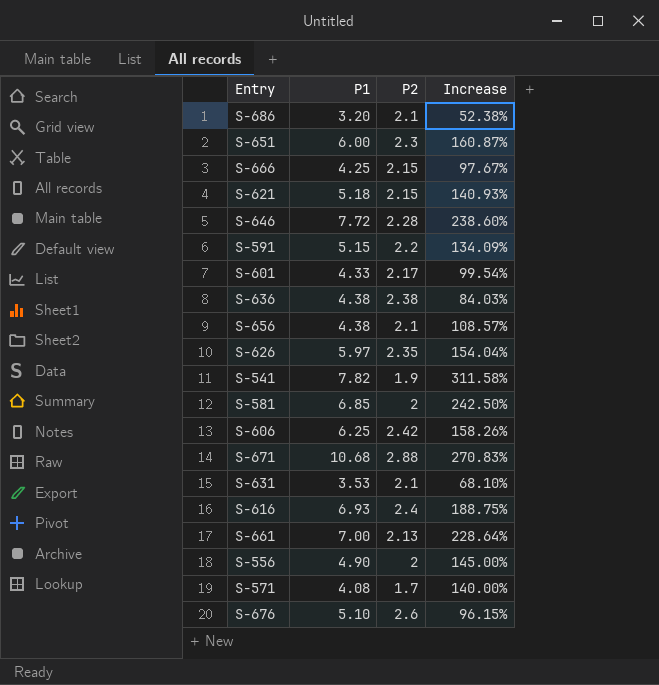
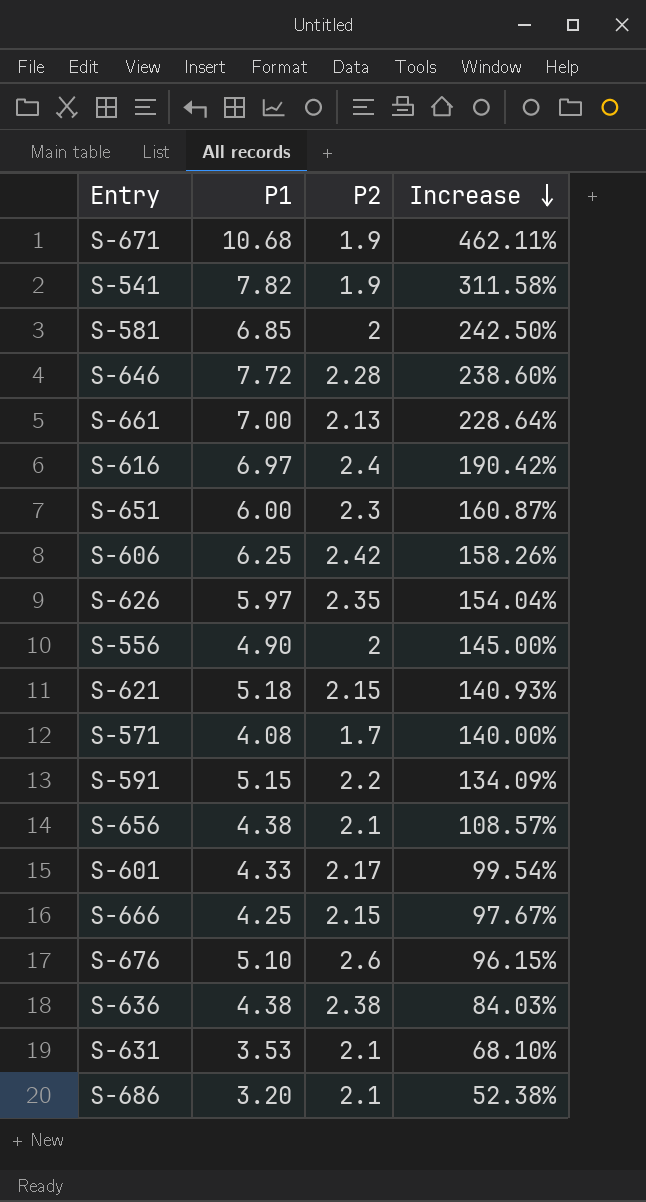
row order: none -> Increase descending
S-671 | P2: 2.88 -> 1.9
S-671 | Increase: 270.83% -> 462.11%
S-616 | P1: 6.93 -> 6.97
S-616 | Increase: 188.75% -> 190.42%

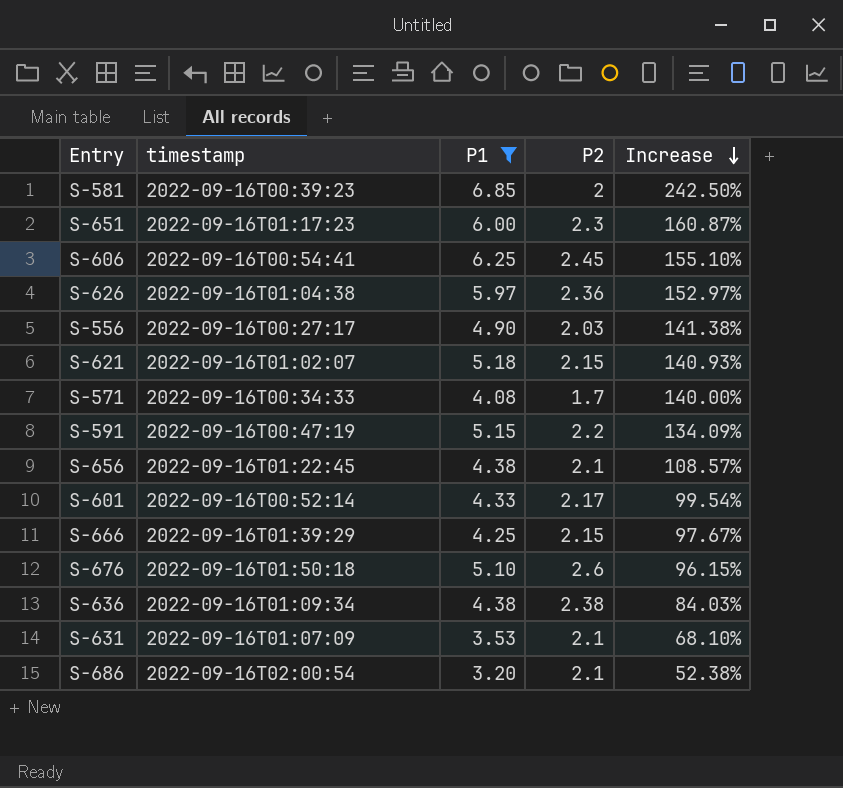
filter: none -> P1 <= 6.85
column timestamp | position: none -> 2
S-606 | P2: 2.42 -> 2.45
S-606 | Increase: 158.26% -> 155.10%
S-626 | P2: 2.35 -> 2.36
S-626 | Increase: 154.04% -> 152.97%
S-556 | P2: 2 -> 2.03
S-556 | Increase: 145.00% -> 141.38%

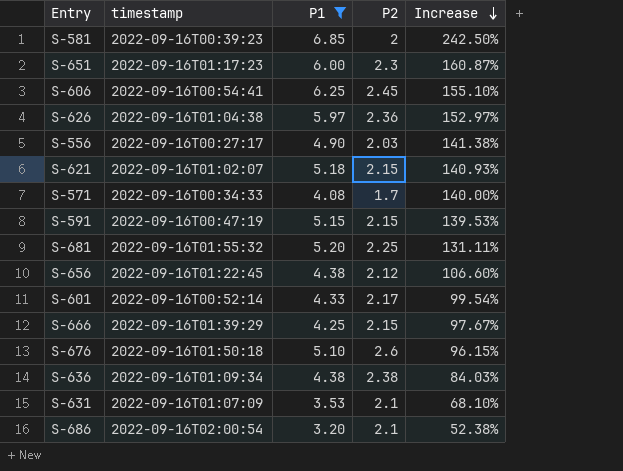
S-591 | P2: 2.2 -> 2.15
S-591 | Increase: 134.09% -> 139.53%
row S-681: none -> 2022-09-16T01:55:32 | 5.20 | 2.25 | 131.11%
S-656 | P2: 2.1 -> 2.12
S-656 | Increase: 108.57% -> 106.60%

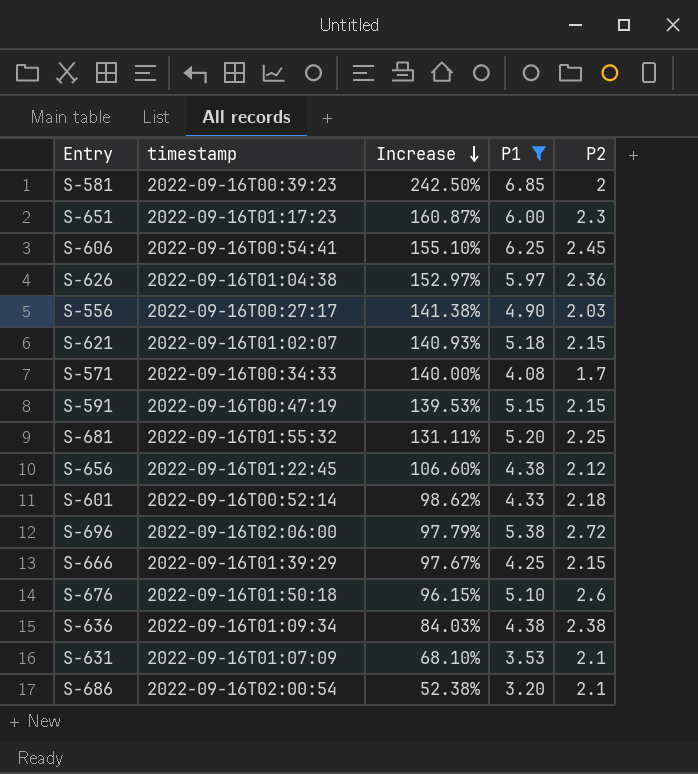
column Increase | position: 5 -> 3
S-601 | Increase: 99.54% -> 98.62%
S-601 | P2: 2.17 -> 2.18
row S-696: none -> 2022-09-16T02:06:00 | 97.79% | 5.38 | 2.72

